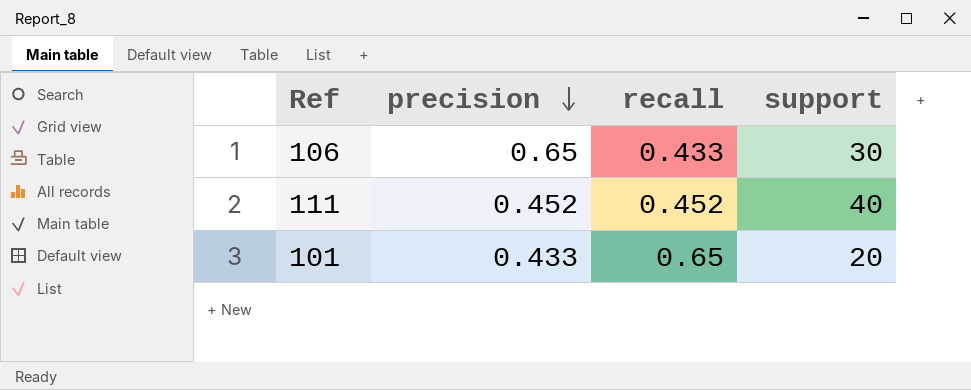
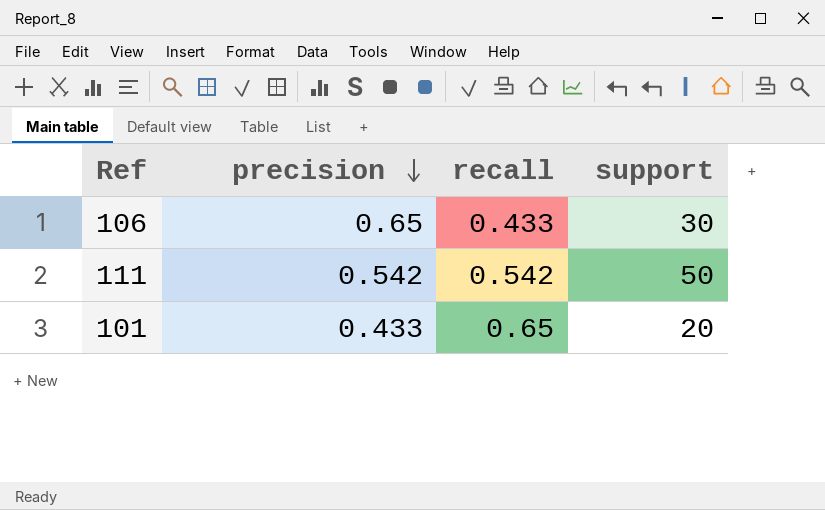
111 | precision: 0.452 -> 0.542
111 | recall: 0.452 -> 0.542
111 | support: 40 -> 50

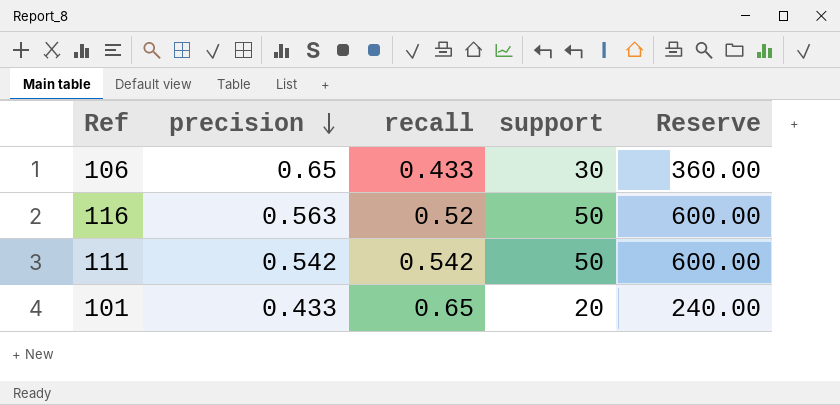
column Reserve | formula: none -> [support] * 12
row 116: none -> 0.563 | 0.52 | 50 | 600.00

